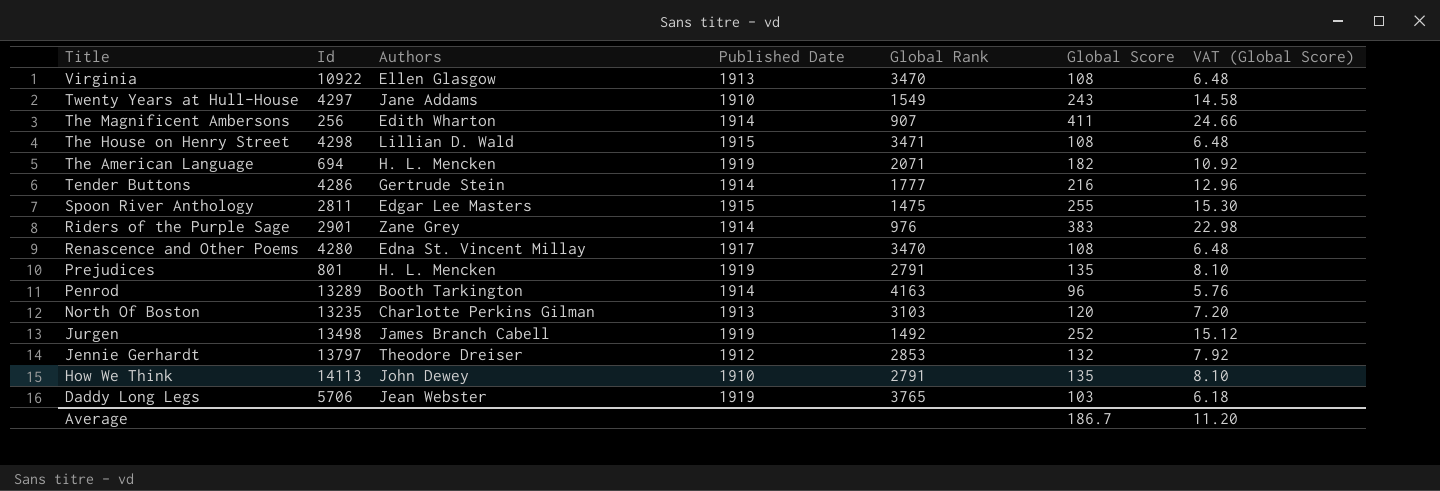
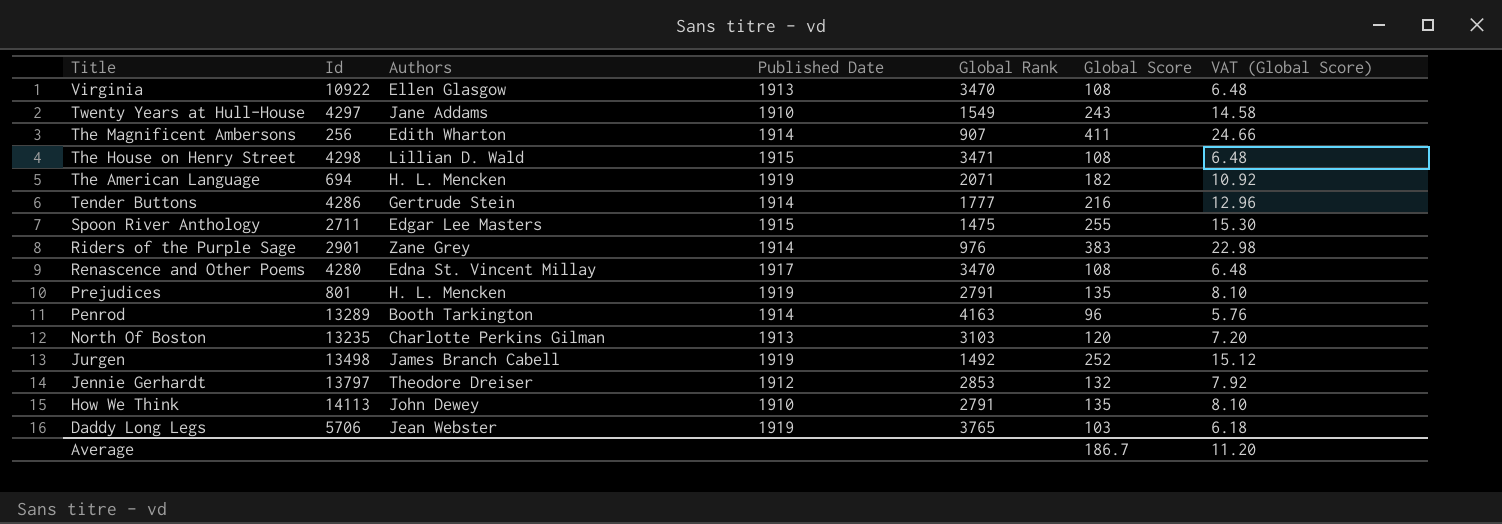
Spoon River Anthology | Id: 2811 -> 2711

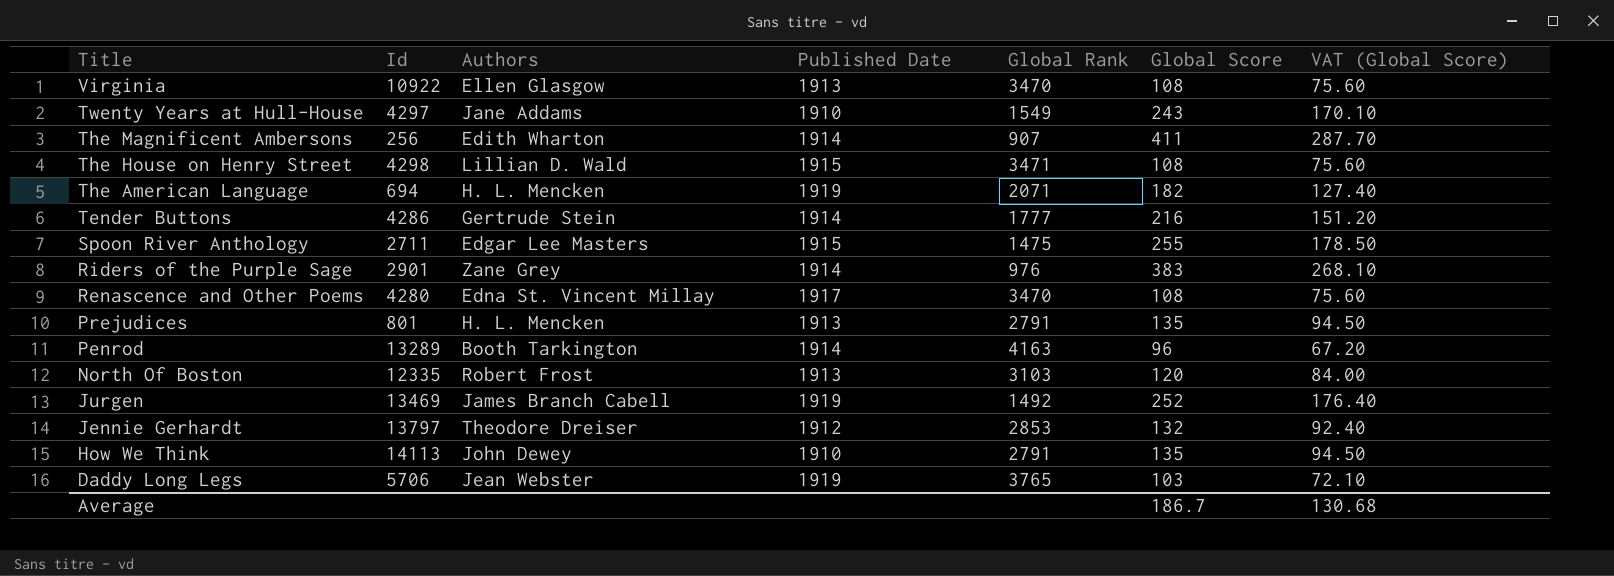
column VAT (Global Score) | formula: [Global Score] * 0.06 -> [Global Score] * 0.7
Prejudices | Published Date: 1919 -> 1913
North Of Boston | Id: 13235 -> 12335
North Of Boston | Authors: Charlotte Perkins Gilman -> Robert Frost
Jurgen | Id: 13498 -> 13469
Average | VAT (Global Score): 11.20 -> 130.68

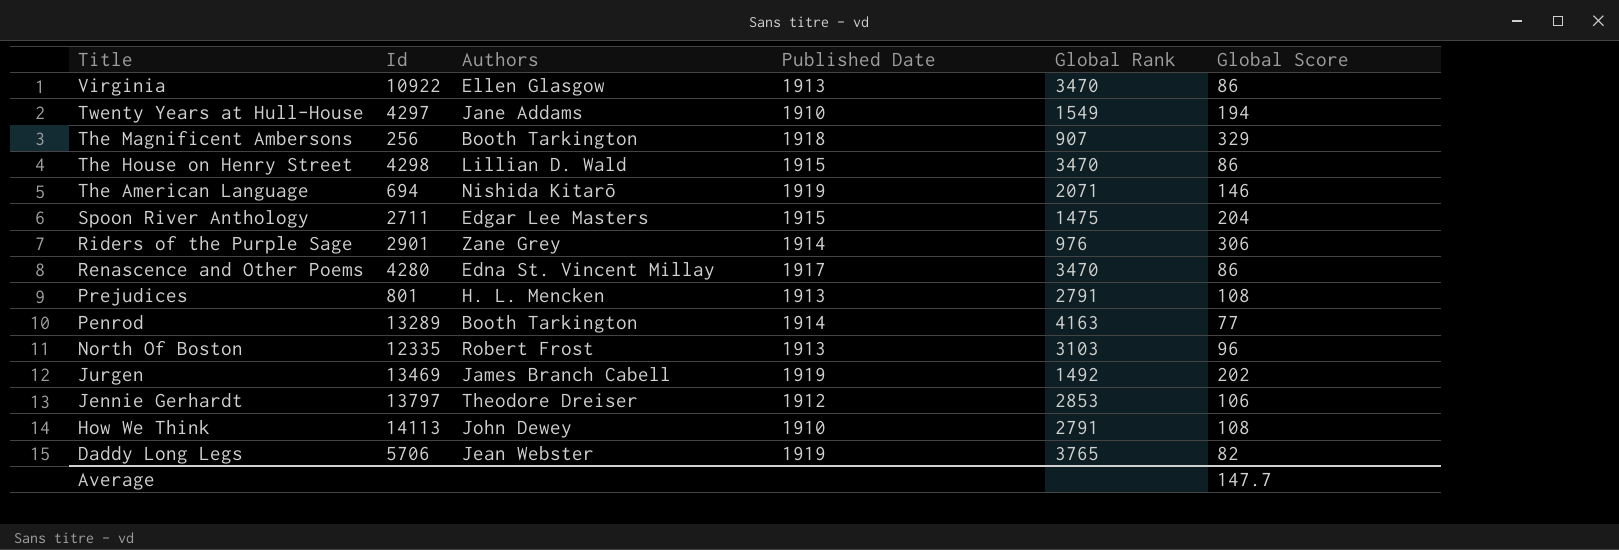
column VAT (Global Score) | formula: [Global Score] * 0.7 -> none
row Tender Buttons: 4286 | Gertrude Stein | 1914 | 1777 | 216 | 151.20 -> none
Virginia | Global Score: 108 -> 86
Twenty Years at Hull-House | Global Score: 243 -> 194
The Magnificent Ambersons | Authors: Edith Wharton -> Booth Tarkington
The Magnificent Ambersons | Published Date: 1914 -> 1918
The Magnificent Ambersons | Global Score: 411 -> 329
The House on Henry Street | Global Rank: 3471 -> 3470
The House on Henry Street | Global Score: 108 -> 86
The American Language | Authors: H. L. Mencken -> Nishida Kitarō
The American Language | Global Score: 182 -> 146
Spoon River Anthology | Global Score: 255 -> 204
Riders of the Purple Sage | Global Score: 383 -> 306
Renascence and Other Poems | Global Score: 108 -> 86
Prejudices | Global Score: 135 -> 108
Penrod | Global Score: 96 -> 77
North Of Boston | Global Score: 120 -> 96
Jurgen | Global Score: 252 -> 202
Jennie Gerhardt | Global Score: 132 -> 106
How We Think | Global Score: 135 -> 108
Daddy Long Legs | Global Score: 103 -> 82
Average | Global Score: 186.7 -> 147.7

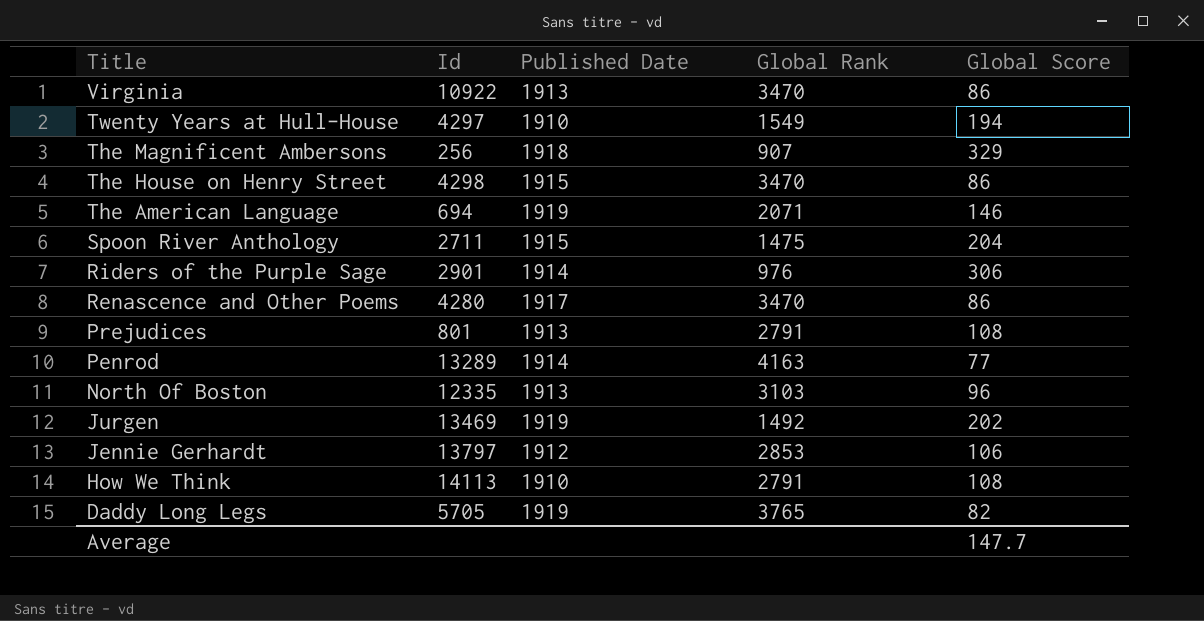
column Authors | position: 3 -> none
Daddy Long Legs | Id: 5706 -> 5705

